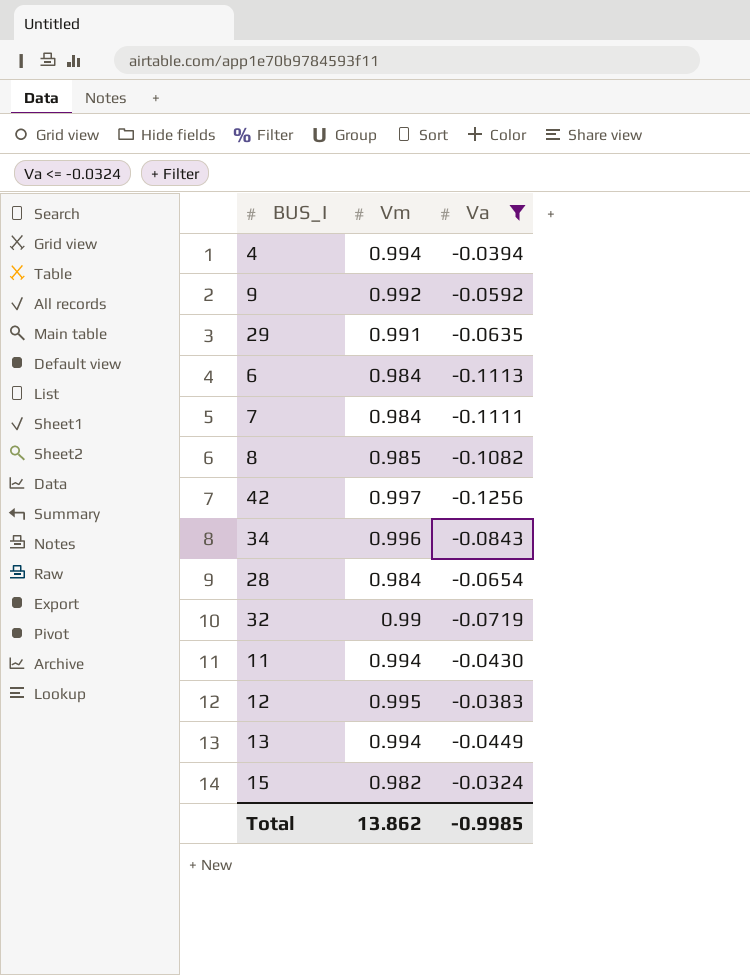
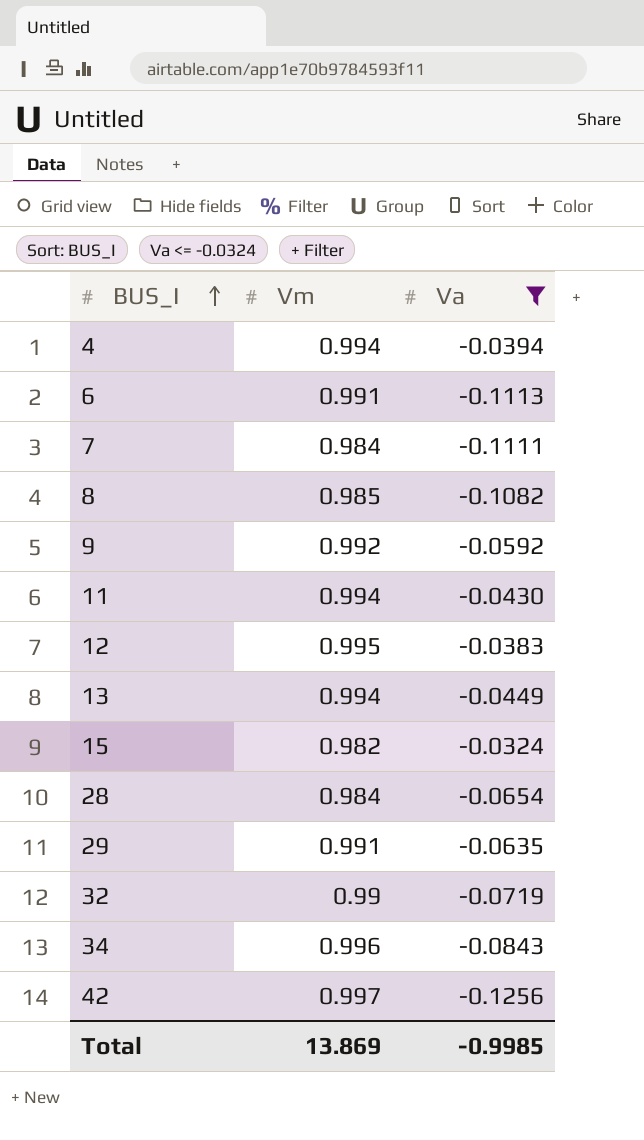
row order: none -> BUS_I ascending
6 | Vm: 0.984 -> 0.991
Total | Vm: 13.862 -> 13.869

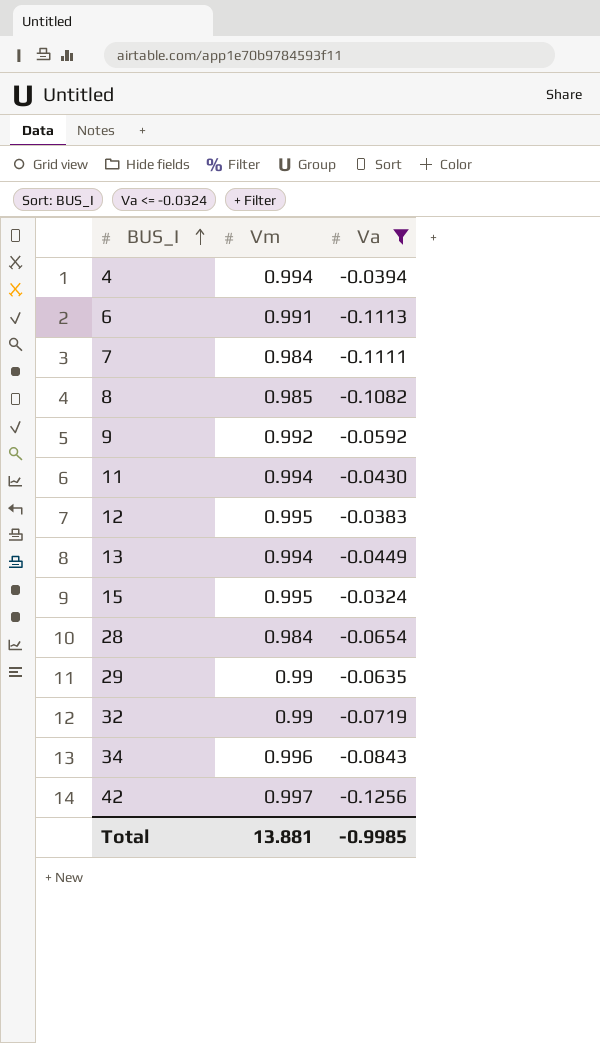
15 | Vm: 0.982 -> 0.995
29 | Vm: 0.991 -> 0.99
Total | Vm: 13.869 -> 13.881

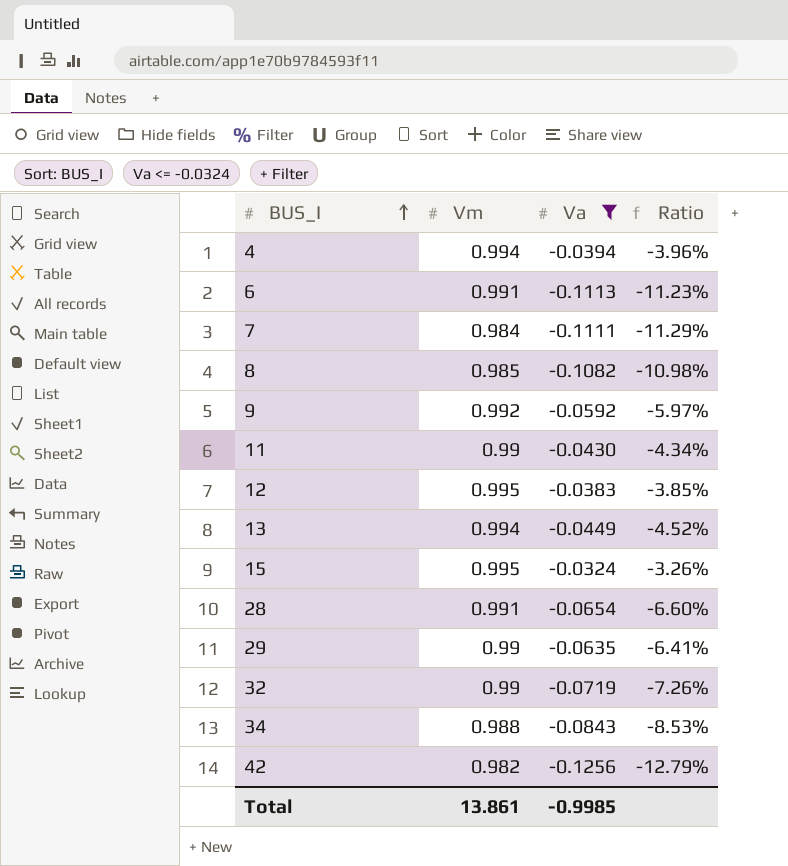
column Ratio | formula: none -> [Va] / [Vm]
11 | Vm: 0.994 -> 0.99
28 | Vm: 0.984 -> 0.991
34 | Vm: 0.996 -> 0.988
42 | Vm: 0.997 -> 0.982
Total | Vm: 13.881 -> 13.861

